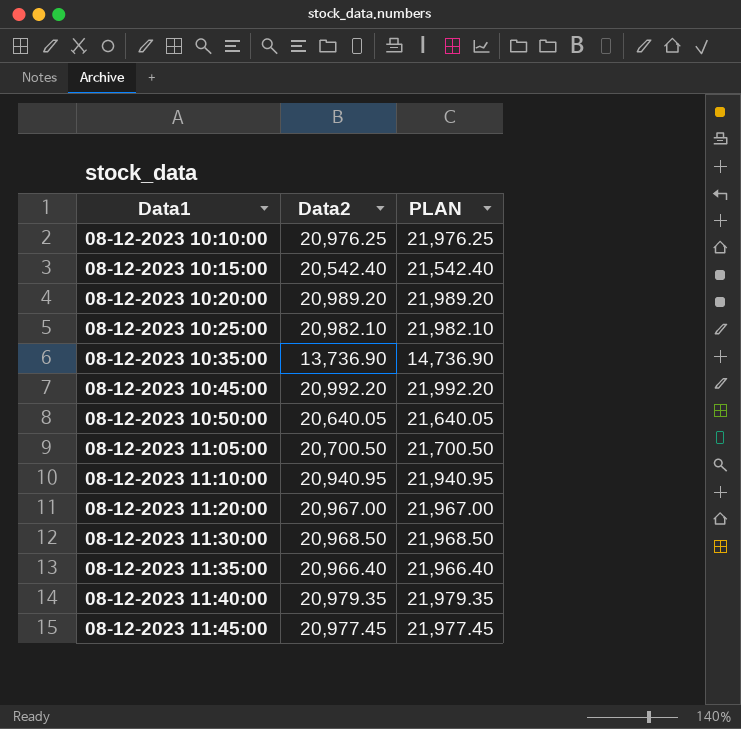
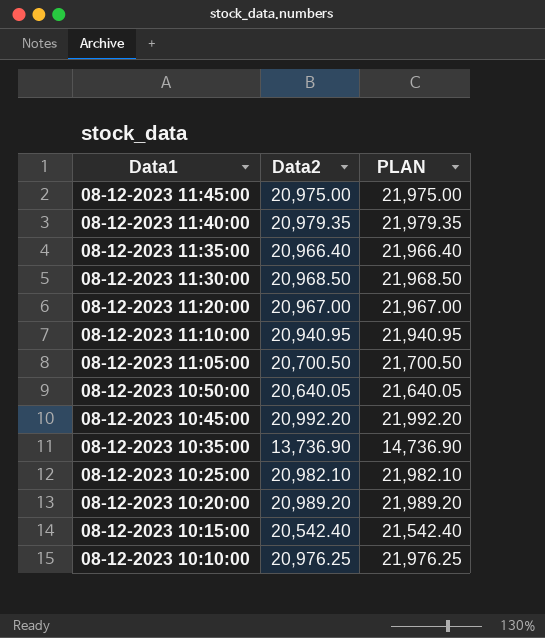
row order: Data1 ascending -> Data1 descending
08-12-2023 11:45:00 | Data2: 20,977.45 -> 20,975.00
08-12-2023 11:45:00 | PLAN: 21,977.45 -> 21,975.00

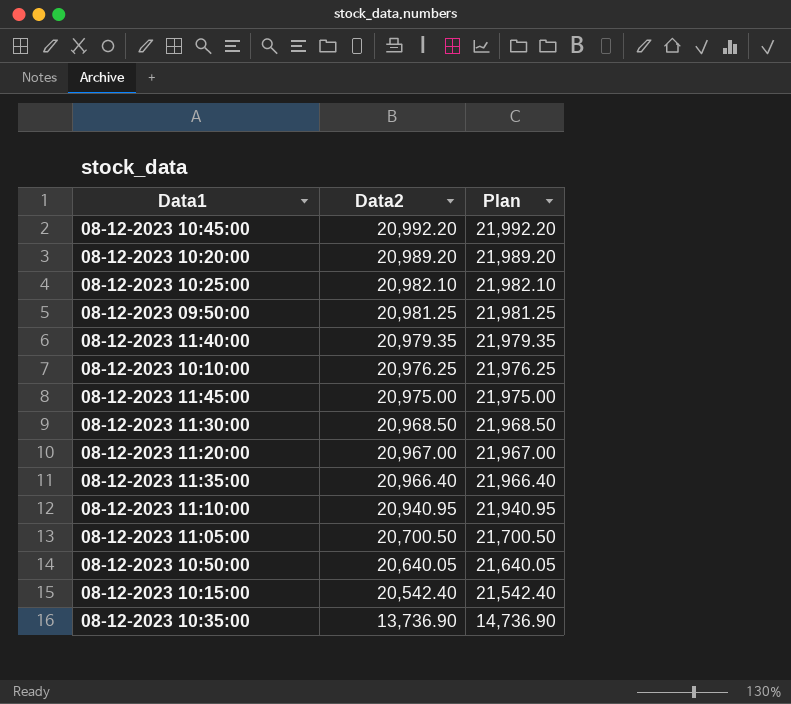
row order: Data1 descending -> Data2 descending
column name: PLAN -> Plan
row 08-12-2023 09:50:00: none -> 20,981.25 | 21,981.25

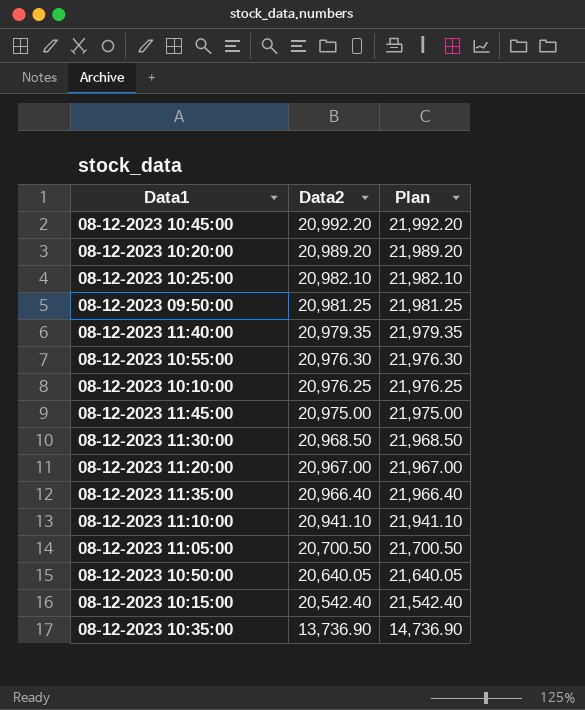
row 08-12-2023 10:55:00: none -> 20,976.30 | 21,976.30
08-12-2023 11:10:00 | Data2: 20,940.95 -> 20,941.10
08-12-2023 11:10:00 | Plan: 21,940.95 -> 21,941.10

